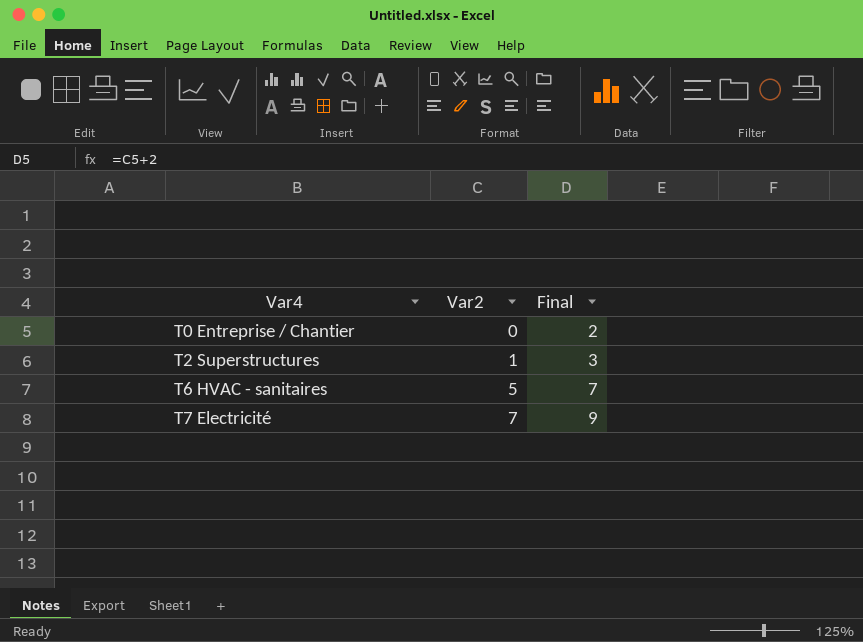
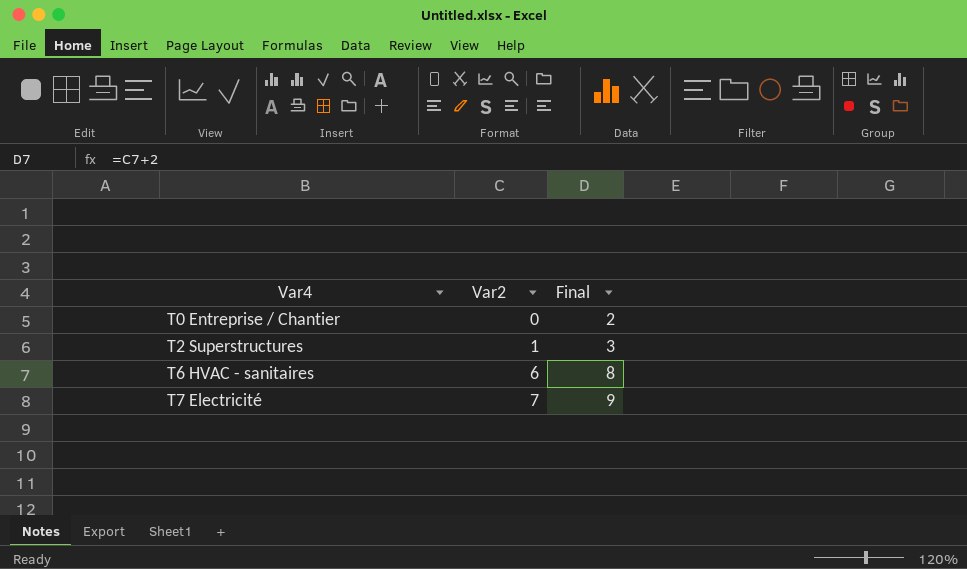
T6 HVAC - sanitaires | Var2: 5 -> 6
T6 HVAC - sanitaires | Final: 7 -> 8

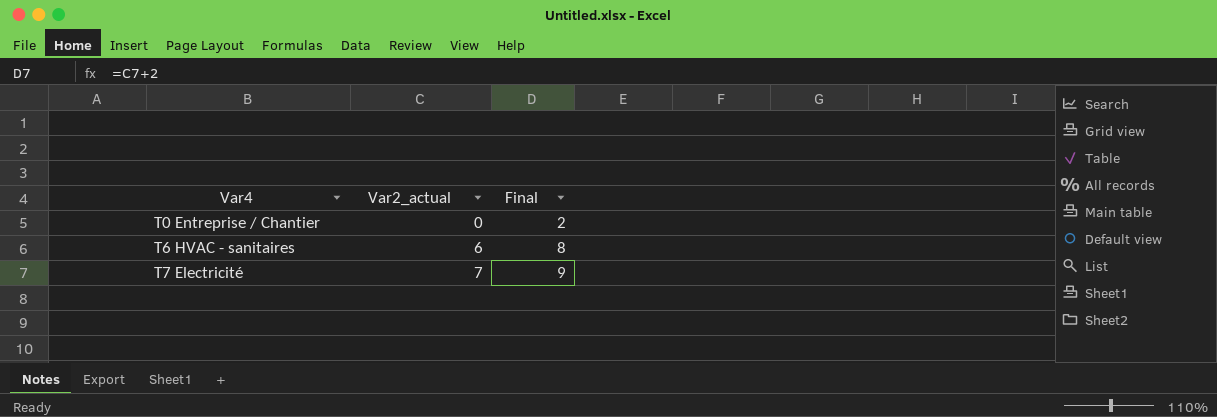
column name: Var2 -> Var2_actual
row T2 Superstructures: 1 | 3 -> none

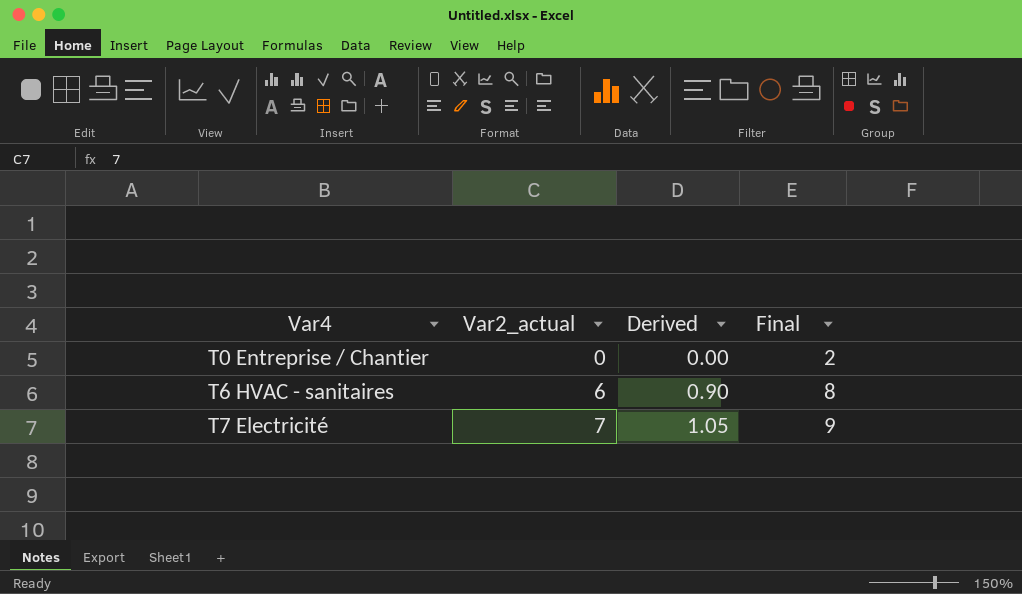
column Derived | formula: none -> [Var2_actual] * 0.15

